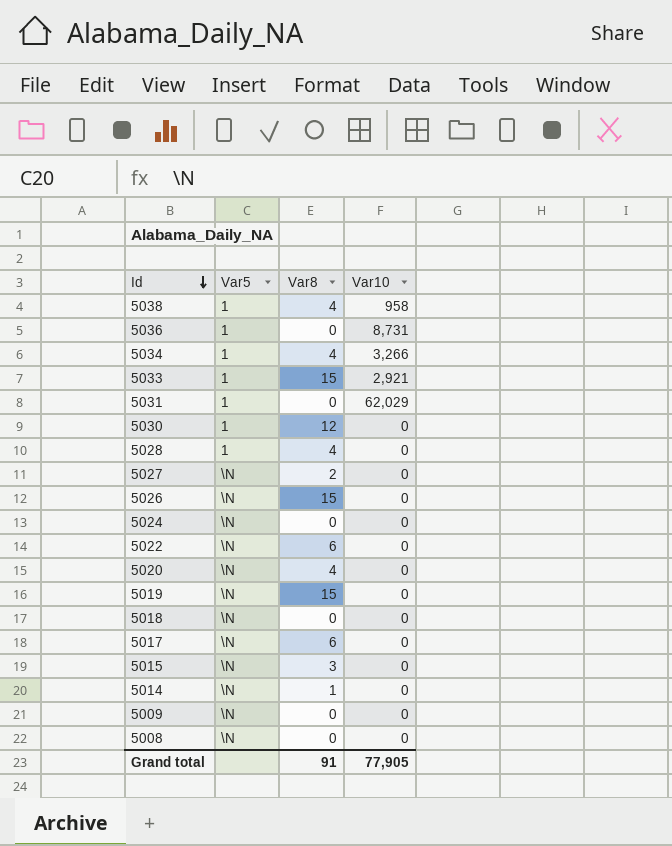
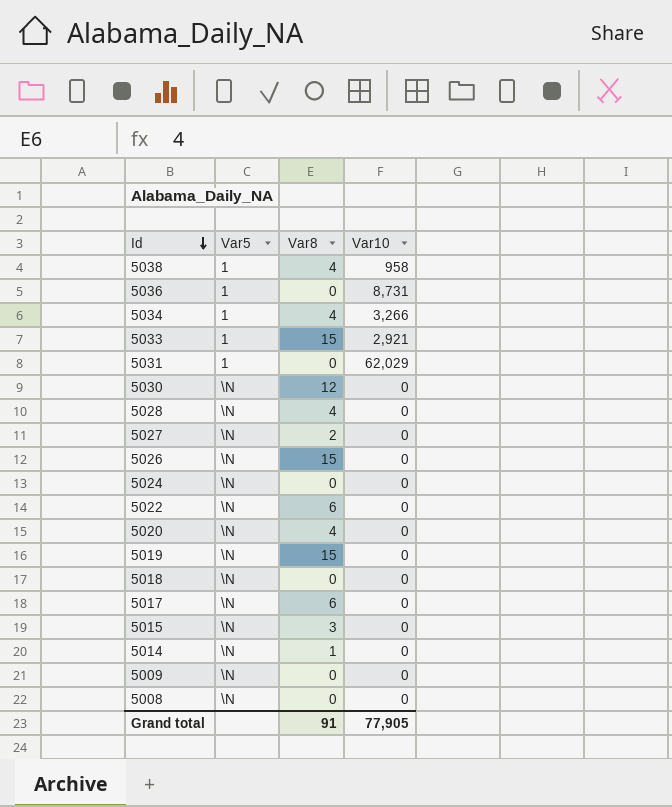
5030 | Var5: 1 -> \N
5028 | Var5: 1 -> \N

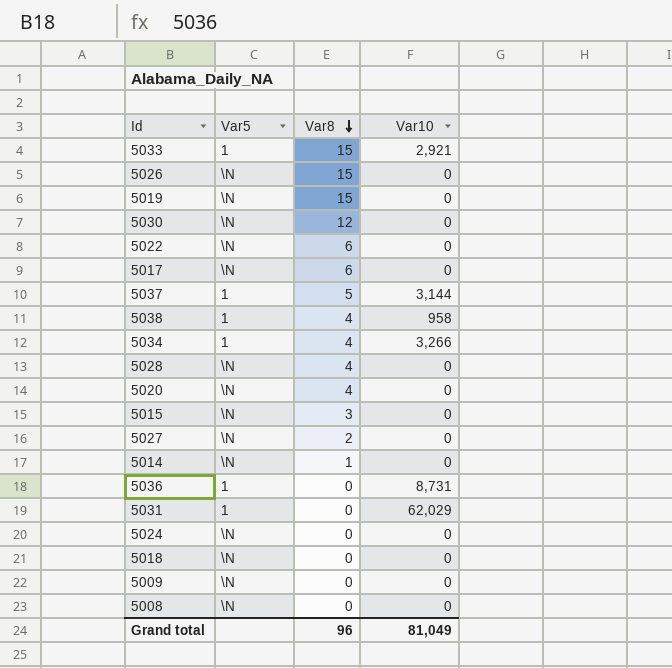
row order: Id descending -> Var8 descending
row 5037: none -> 1 | 5 | 3,144
Grand total | Var8: 91 -> 96
Grand total | Var10: 77,905 -> 81,049

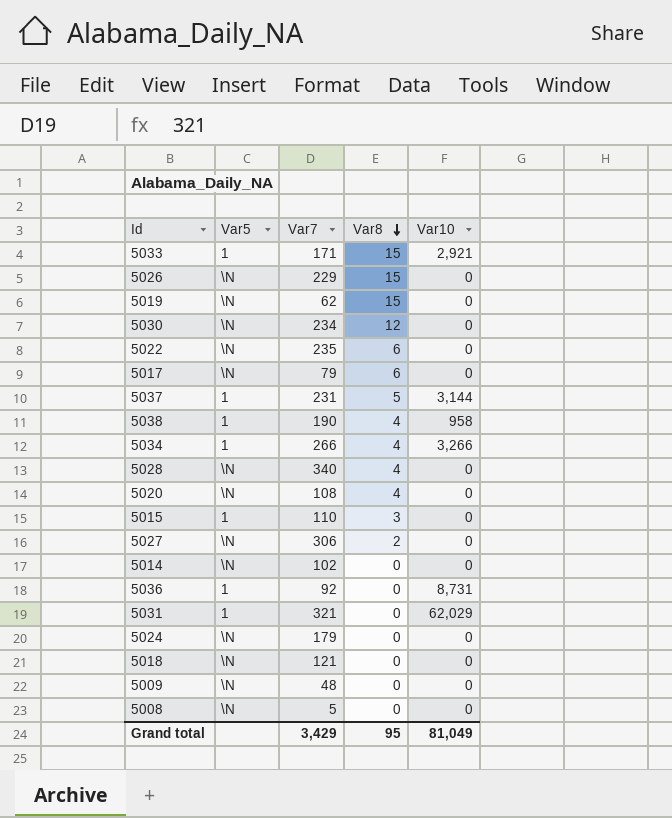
column Var7 | position: none -> 3
5015 | Var5: \N -> 1
5014 | Var8: 1 -> 0
Grand total | Var8: 96 -> 95

